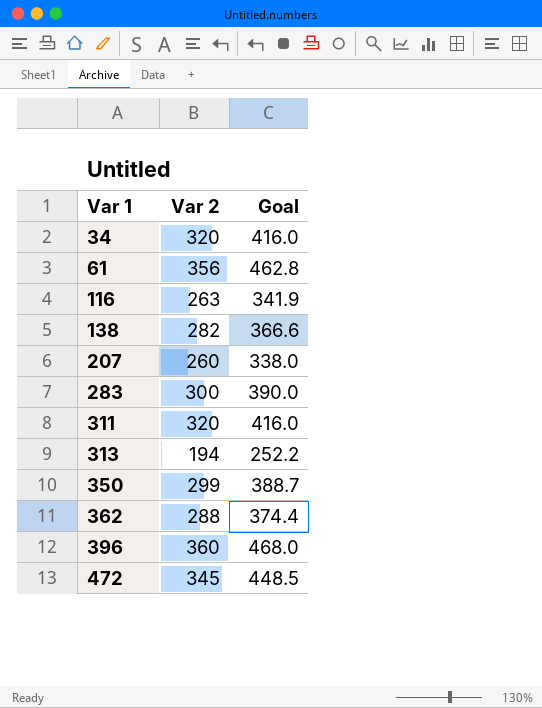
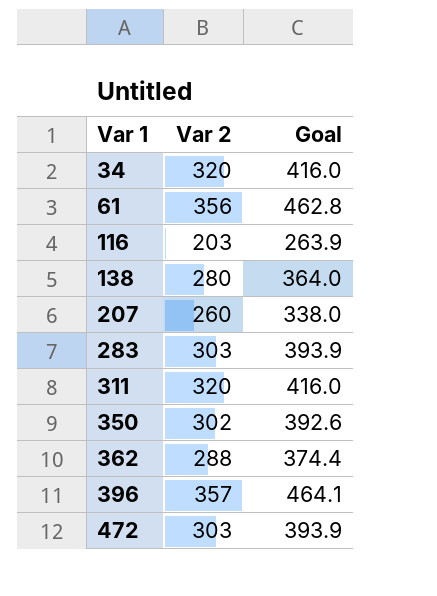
row 313: 194 | 252.2 -> none
116 | Var 2: 263 -> 203
116 | Goal: 341.9 -> 263.9
138 | Var 2: 282 -> 280
138 | Goal: 366.6 -> 364.0
283 | Var 2: 300 -> 303
283 | Goal: 390.0 -> 393.9
350 | Var 2: 299 -> 302
350 | Goal: 388.7 -> 392.6
396 | Var 2: 360 -> 357
396 | Goal: 468.0 -> 464.1
472 | Var 2: 345 -> 303
472 | Goal: 448.5 -> 393.9

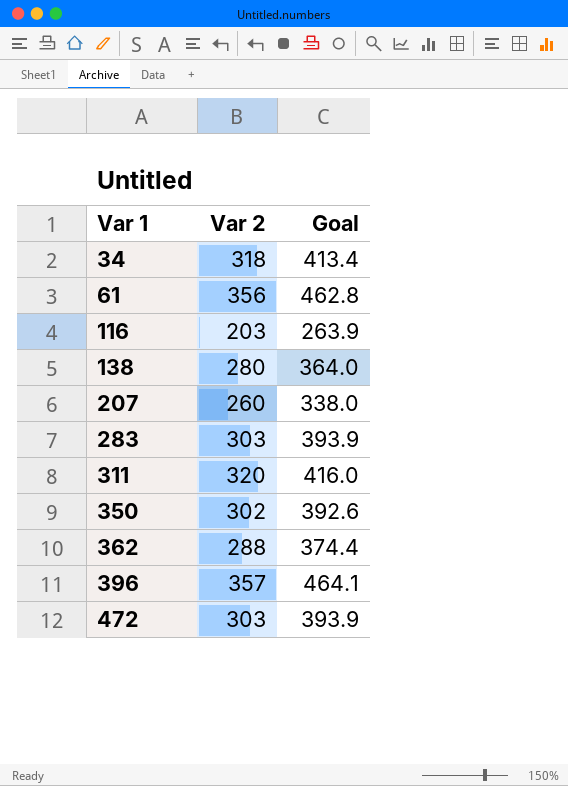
34 | Var 2: 320 -> 318
34 | Goal: 416.0 -> 413.4

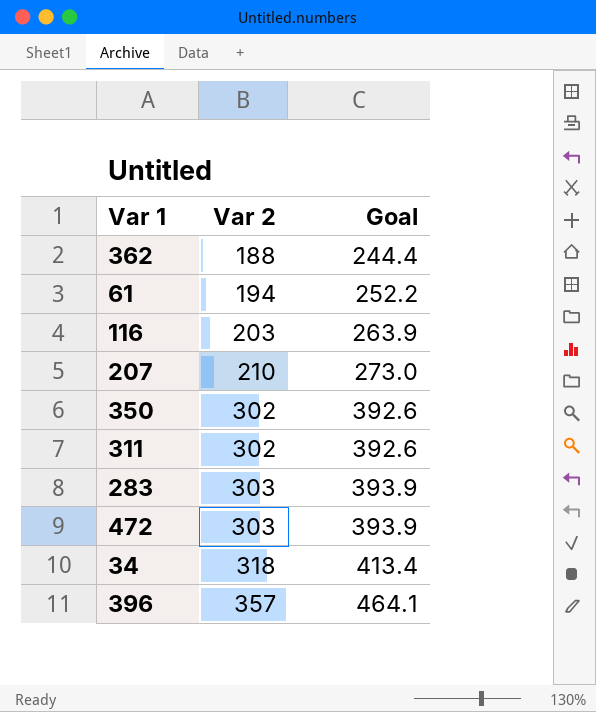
row order: Var 1 ascending -> Var 2 ascending
row 138: 280 | 364.0 -> none
362 | Var 2: 288 -> 188
362 | Goal: 374.4 -> 244.4
61 | Var 2: 356 -> 194
61 | Goal: 462.8 -> 252.2
207 | Var 2: 260 -> 210
207 | Goal: 338.0 -> 273.0
311 | Var 2: 320 -> 302
311 | Goal: 416.0 -> 392.6

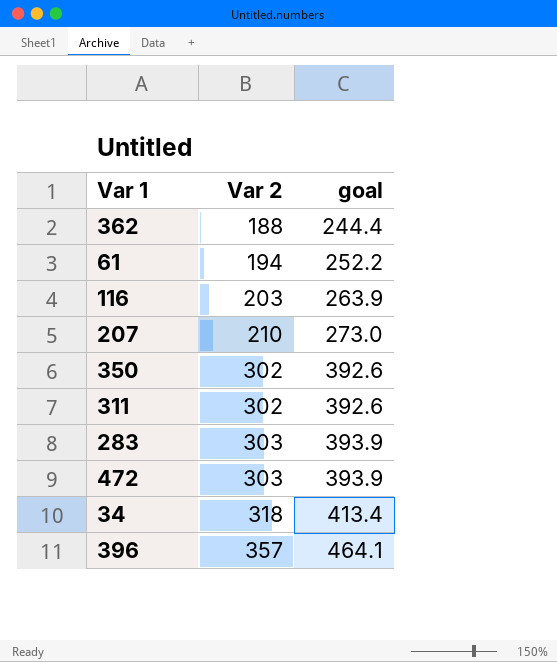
column name: Goal -> goal

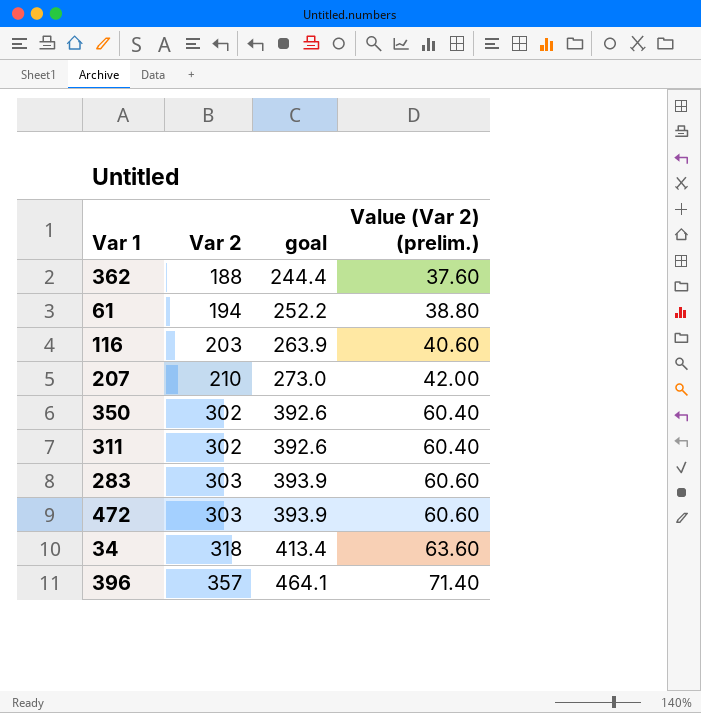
column Value (Var 2) (prelim.) | formula: none -> [Var 2] * 0.2

